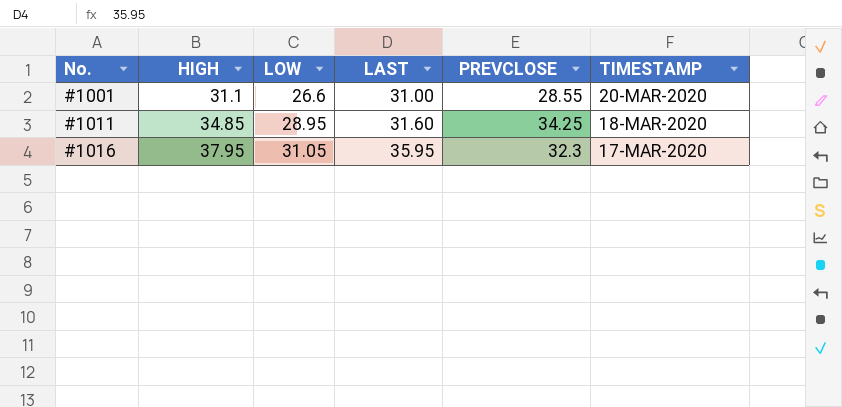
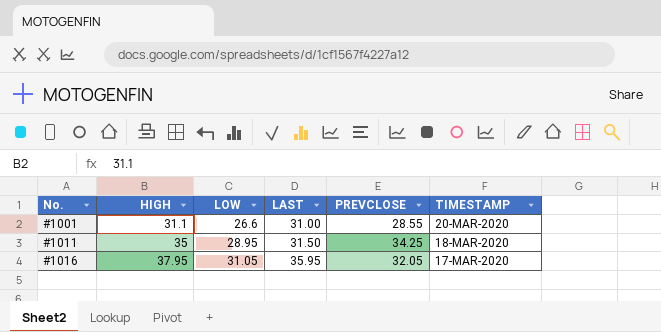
#1011 | HIGH: 34.85 -> 35
#1011 | LAST: 31.60 -> 31.50
#1016 | PREVCLOSE: 32.3 -> 32.05

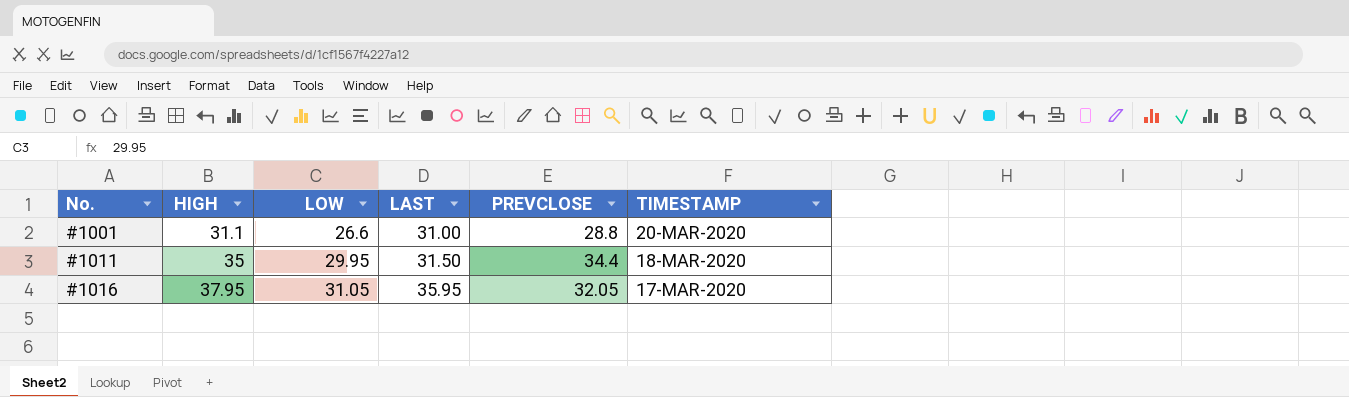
#1001 | PREVCLOSE: 28.55 -> 28.8
#1011 | LOW: 28.95 -> 29.95
#1011 | PREVCLOSE: 34.25 -> 34.4

